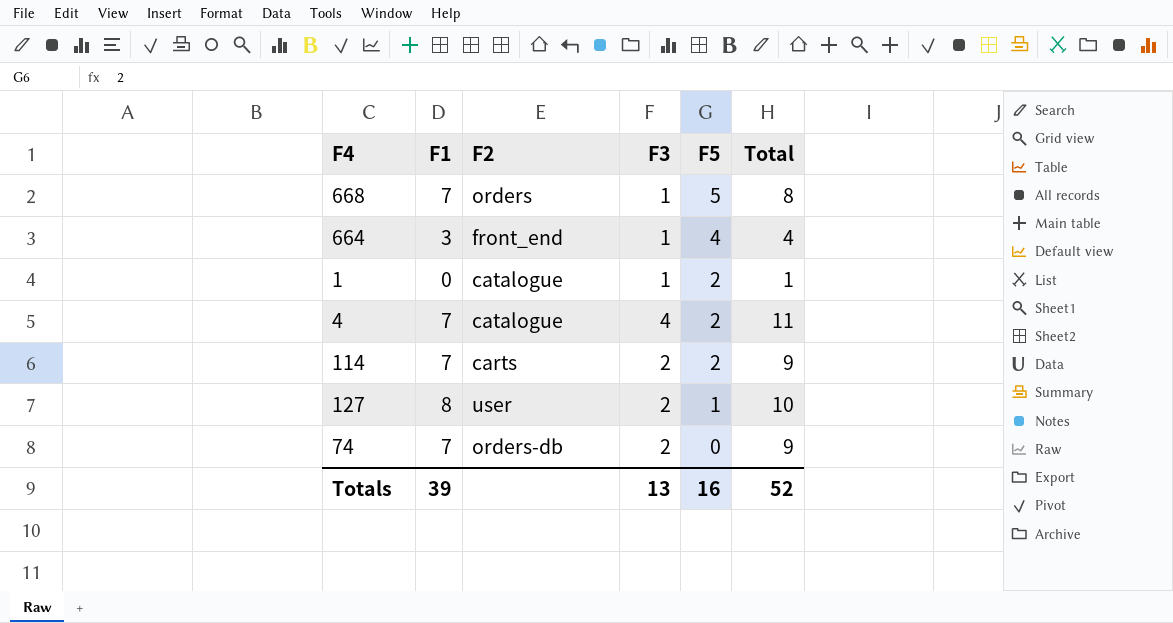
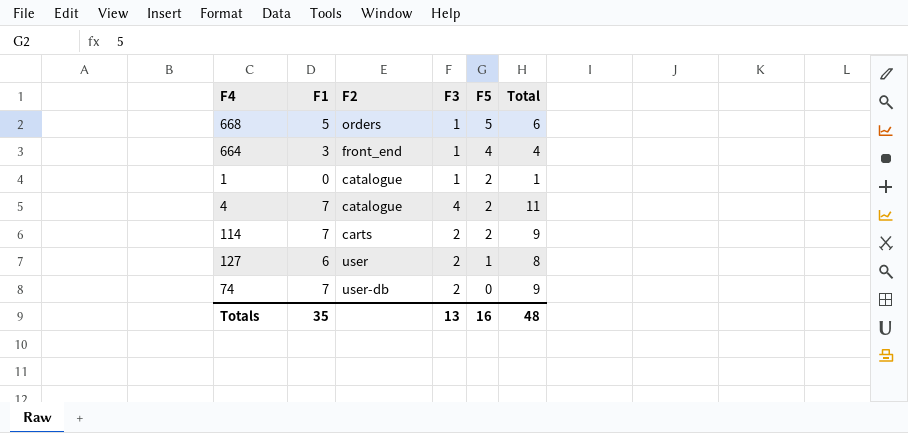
668 | F1: 7 -> 5
668 | Total: 8 -> 6
127 | F1: 8 -> 6
127 | Total: 10 -> 8
74 | F2: orders-db -> user-db
Totals | F1: 39 -> 35
Totals | Total: 52 -> 48

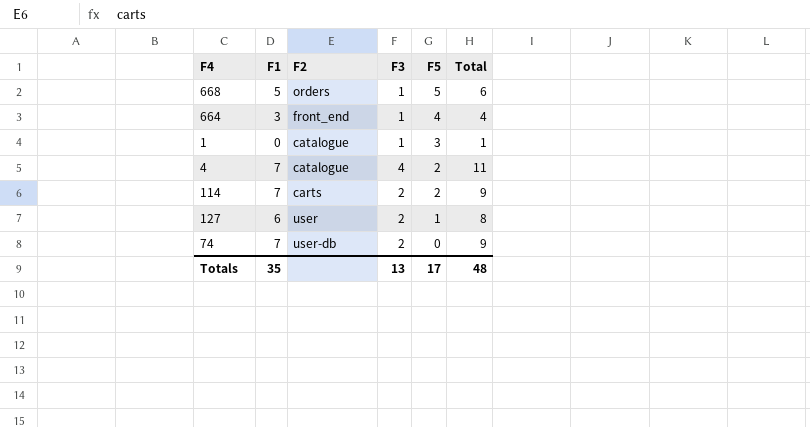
1 | F5: 2 -> 3
Totals | F5: 16 -> 17

